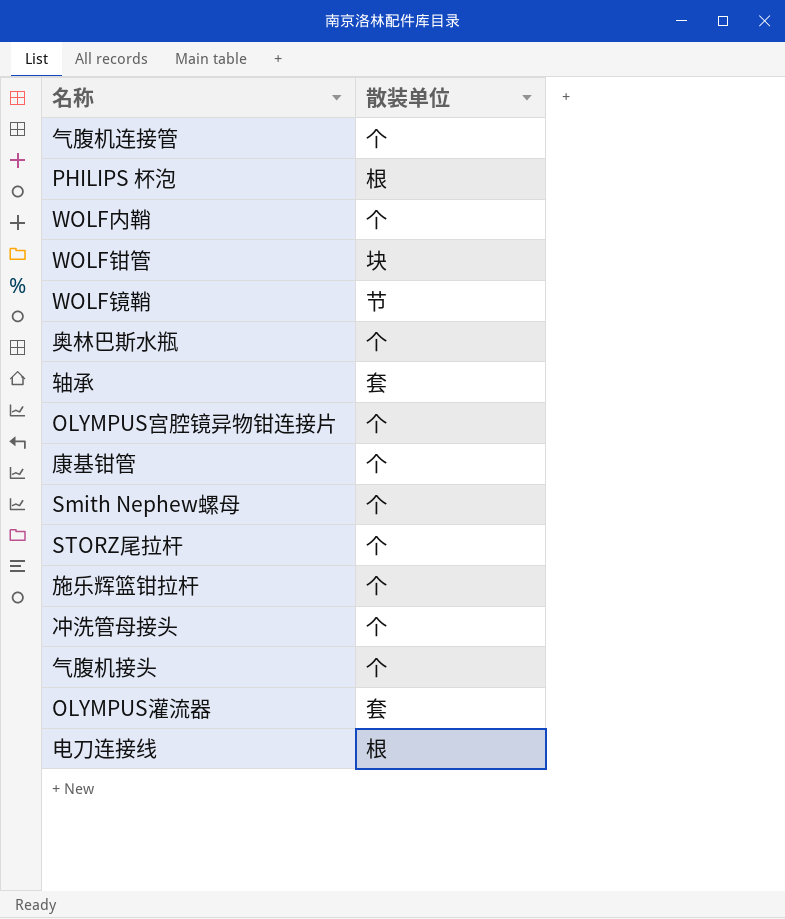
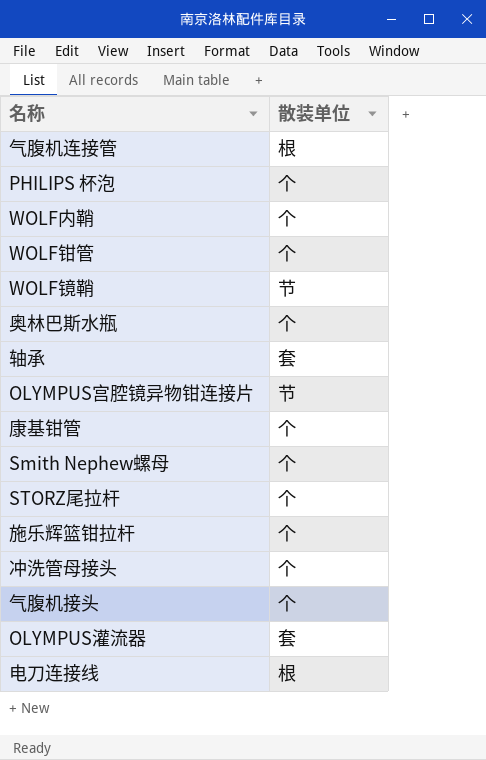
气腹机连接管 | 散装单位: 个 -> 根
PHILIPS 杯泡 | 散装单位: 根 -> 个
WOLF钳管 | 散装单位: 块 -> 个
OLYMPUS宫腔镜异物钳连接片 | 散装单位: 个 -> 节

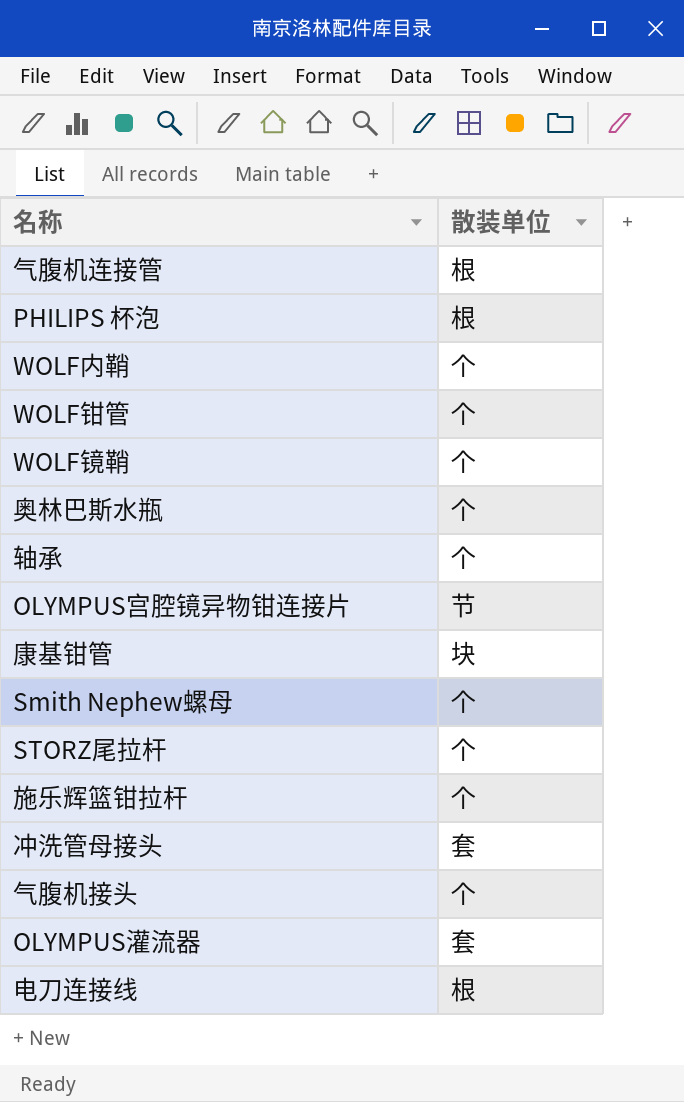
PHILIPS 杯泡 | 散装单位: 个 -> 根
WOLF镜鞘 | 散装单位: 节 -> 个
轴承 | 散装单位: 套 -> 个
康基钳管 | 散装单位: 个 -> 块
冲洗管母接头 | 散装单位: 个 -> 套

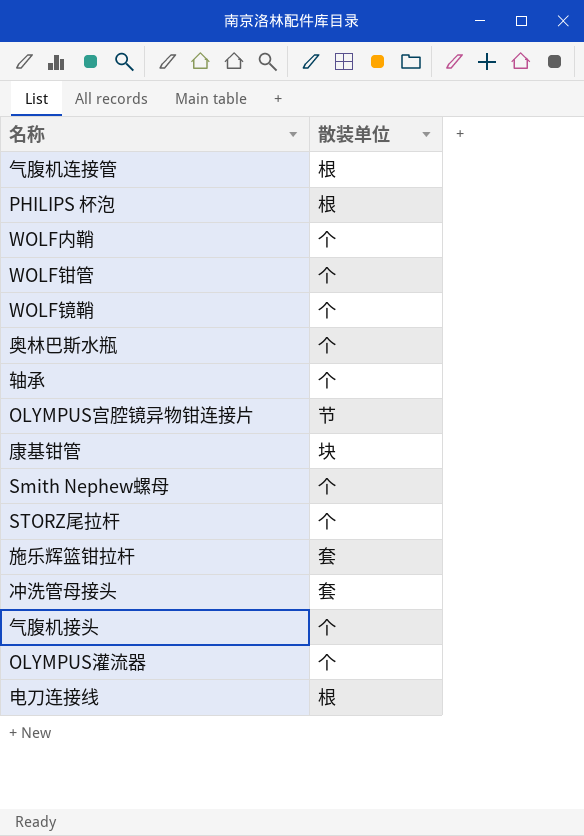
施乐辉篮钳拉杆 | 散装单位: 个 -> 套
OLYMPUS灌流器 | 散装单位: 套 -> 个

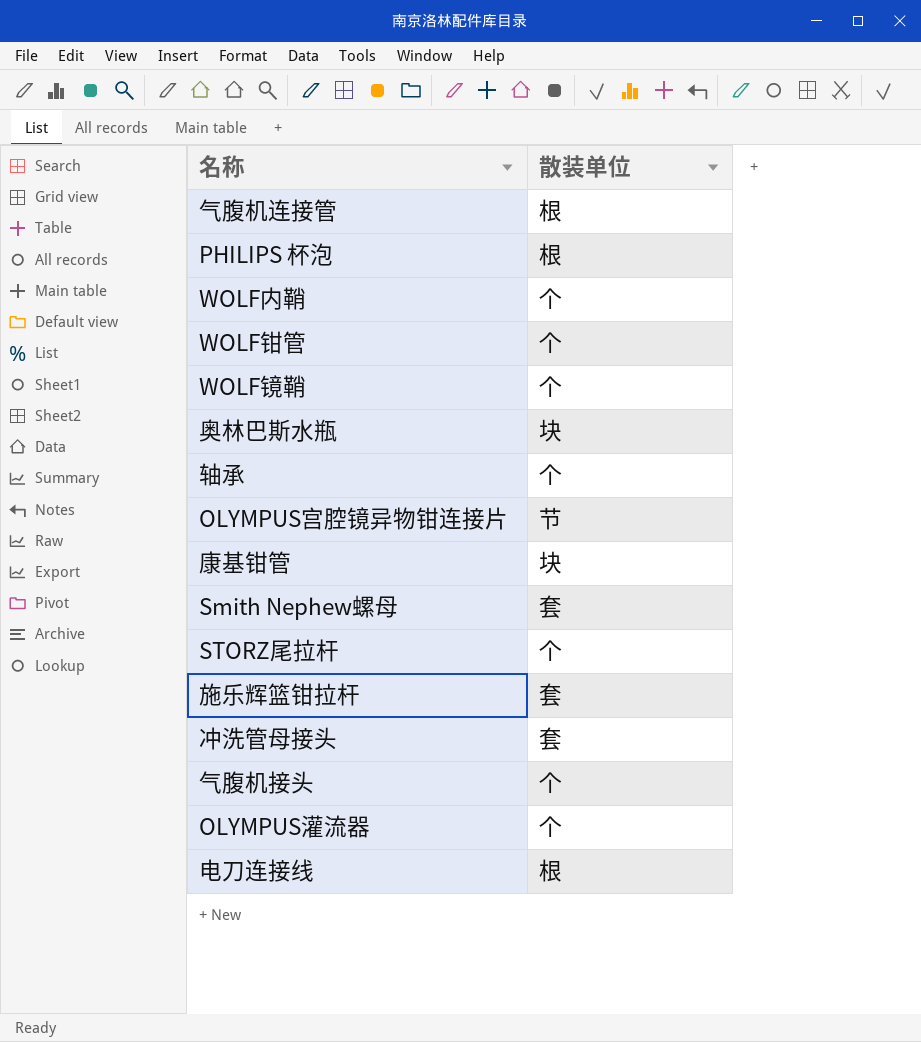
奥林巴斯水瓶 | 散装单位: 个 -> 块
Smith Nephew螺母 | 散装单位: 个 -> 套

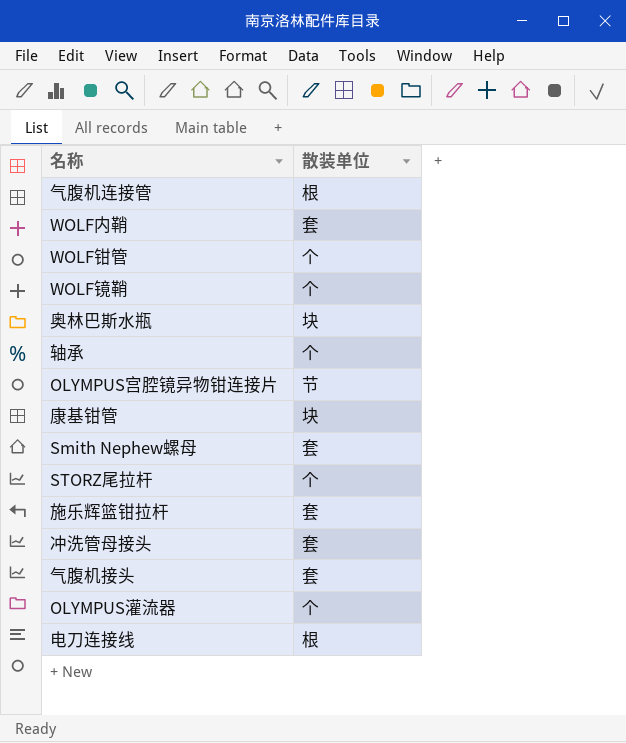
row PHILIPS 杯泡: 根 -> none
WOLF内鞘 | 散装单位: 个 -> 套
气腹机接头 | 散装单位: 个 -> 套

